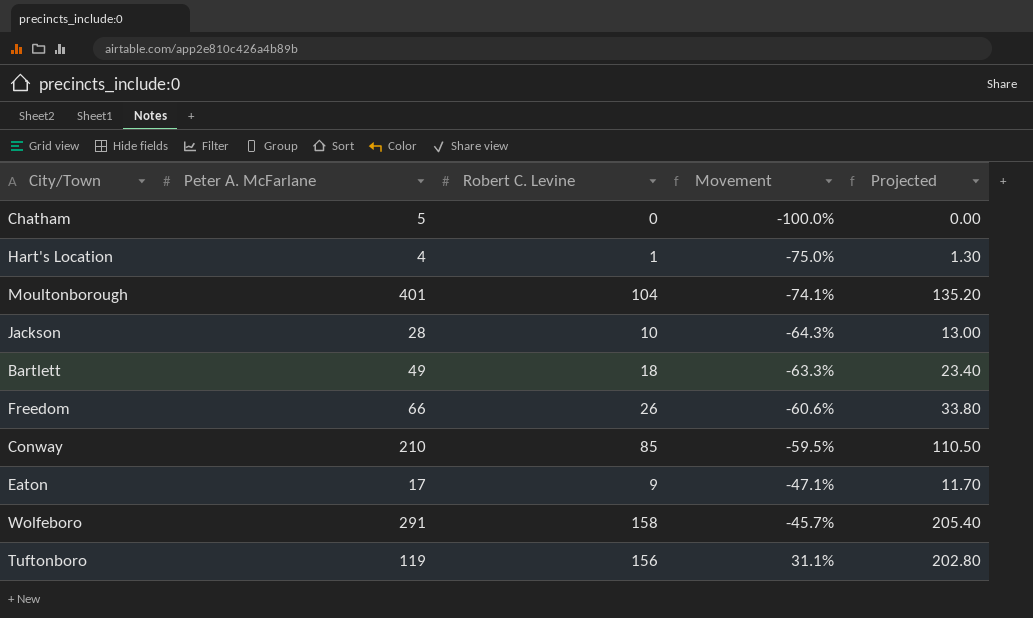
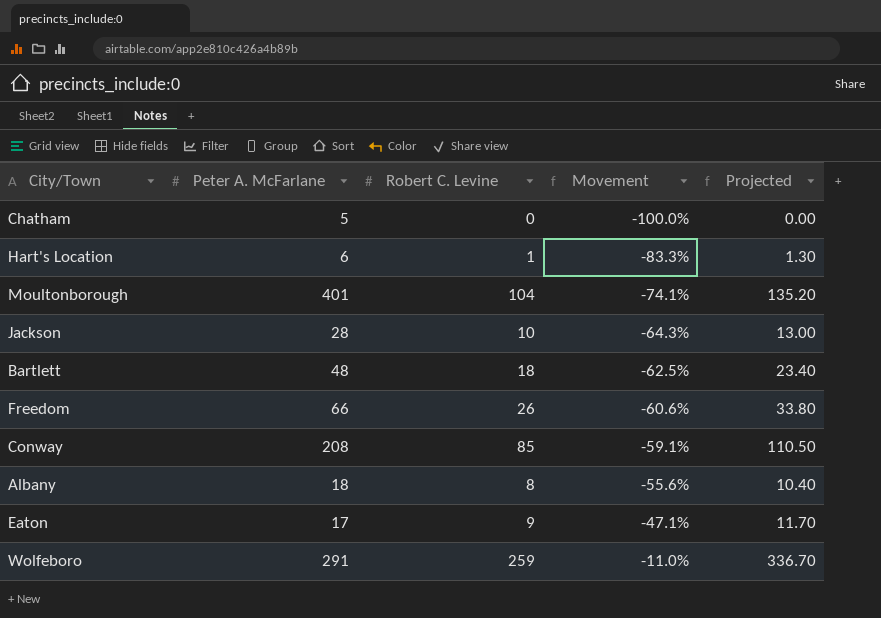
row Tuftonboro: 119 | 156 | 31.1% | 202.80 -> none
Hart's Location | Peter A. McFarlane: 4 -> 6
Hart's Location | Movement: -75.0% -> -83.3%
Bartlett | Peter A. McFarlane: 49 -> 48
Bartlett | Movement: -63.3% -> -62.5%
Conway | Peter A. McFarlane: 210 -> 208
Conway | Movement: -59.5% -> -59.1%
row Albany: none -> 18 | 8 | -55.6% | 10.40
Wolfeboro | Robert C. Levine: 158 -> 259
Wolfeboro | Movement: -45.7% -> -11.0%
Wolfeboro | Projected: 205.40 -> 336.70

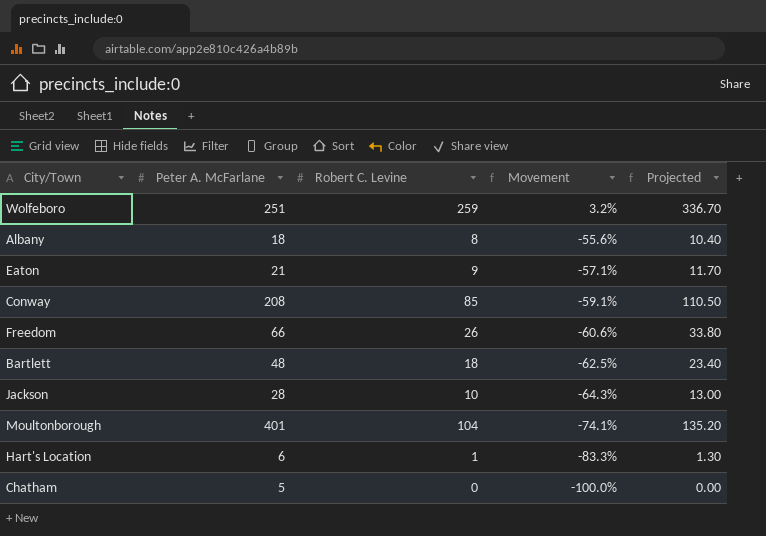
row order: Movement ascending -> Movement descending
Wolfeboro | Peter A. McFarlane: 291 -> 251
Wolfeboro | Movement: -11.0% -> 3.2%
Eaton | Peter A. McFarlane: 17 -> 21
Eaton | Movement: -47.1% -> -57.1%

